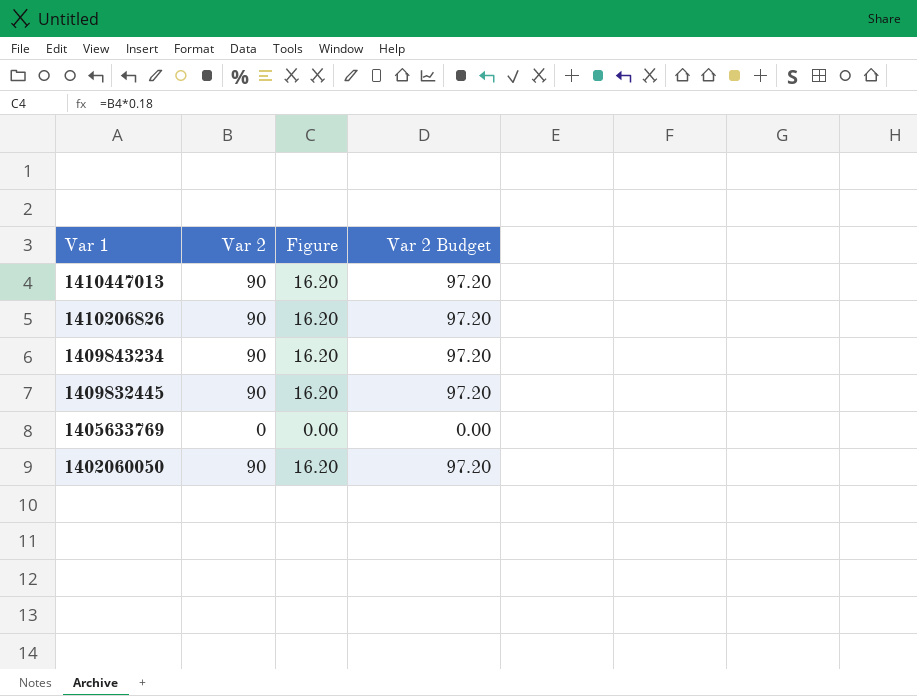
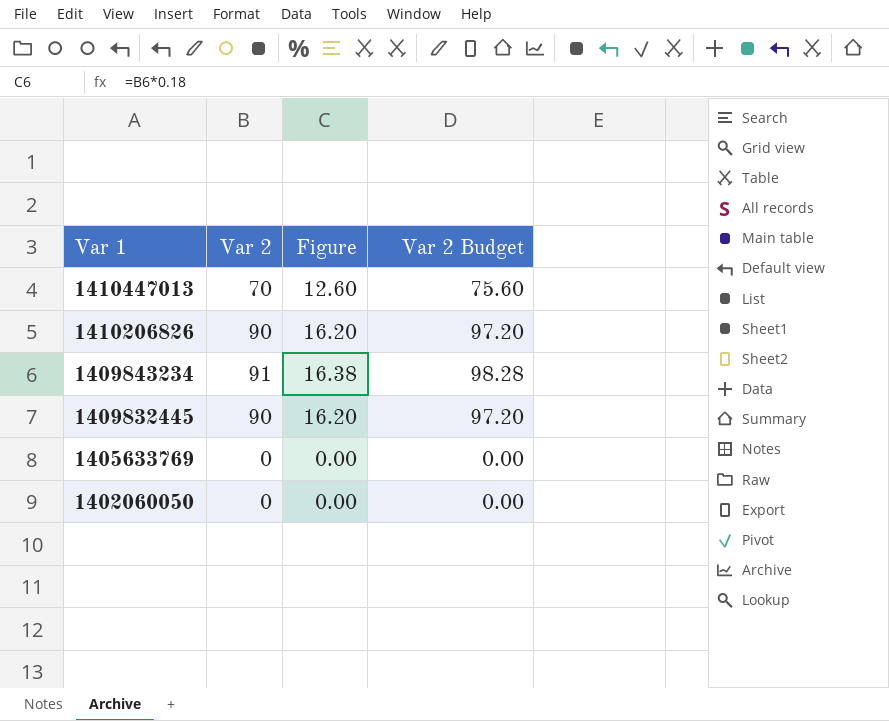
1410447013 | Var 2: 90 -> 70
1410447013 | Figure: 16.20 -> 12.60
1410447013 | Var 2 Budget: 97.20 -> 75.60
1409843234 | Var 2: 90 -> 91
1409843234 | Figure: 16.20 -> 16.38
1409843234 | Var 2 Budget: 97.20 -> 98.28
1402060050 | Var 2: 90 -> 0
1402060050 | Figure: 16.20 -> 0.00
1402060050 | Var 2 Budget: 97.20 -> 0.00

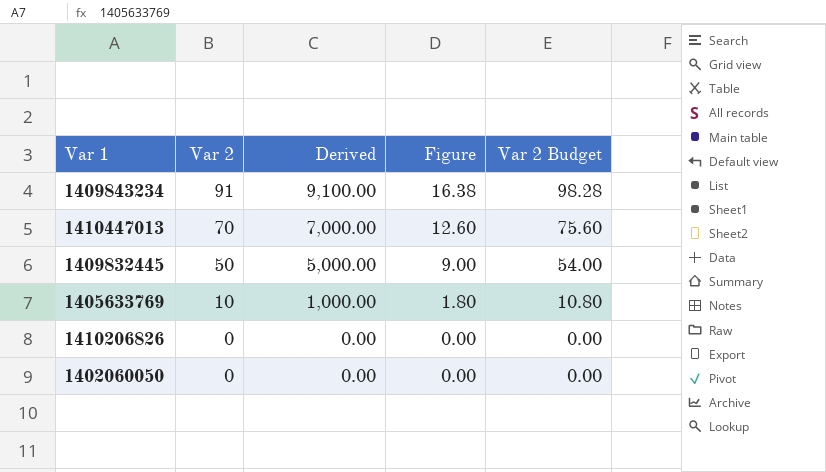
row order: Var 1 descending -> Var 2 descending
column Derived | formula: none -> [Var 2] * 100
1409832445 | Var 2: 90 -> 50
1409832445 | Figure: 16.20 -> 9.00
1409832445 | Var 2 Budget: 97.20 -> 54.00
1405633769 | Var 2: 0 -> 10
1405633769 | Figure: 0.00 -> 1.80
1405633769 | Var 2 Budget: 0.00 -> 10.80
1410206826 | Var 2: 90 -> 0
1410206826 | Figure: 16.20 -> 0.00
1410206826 | Var 2 Budget: 97.20 -> 0.00

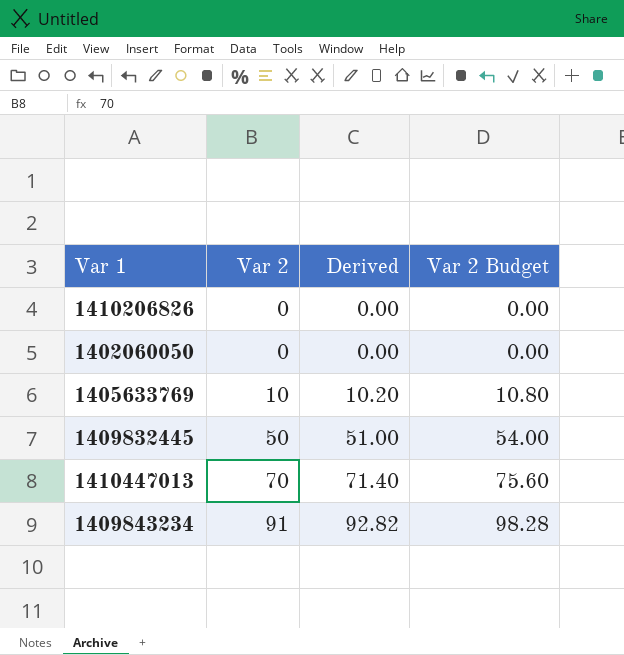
row order: Var 2 descending -> Var 2 ascending
column Figure | formula: [Var 2] * 0.18 -> none
column Derived | formula: [Var 2] * 100 -> [Var 2] * 1.02

